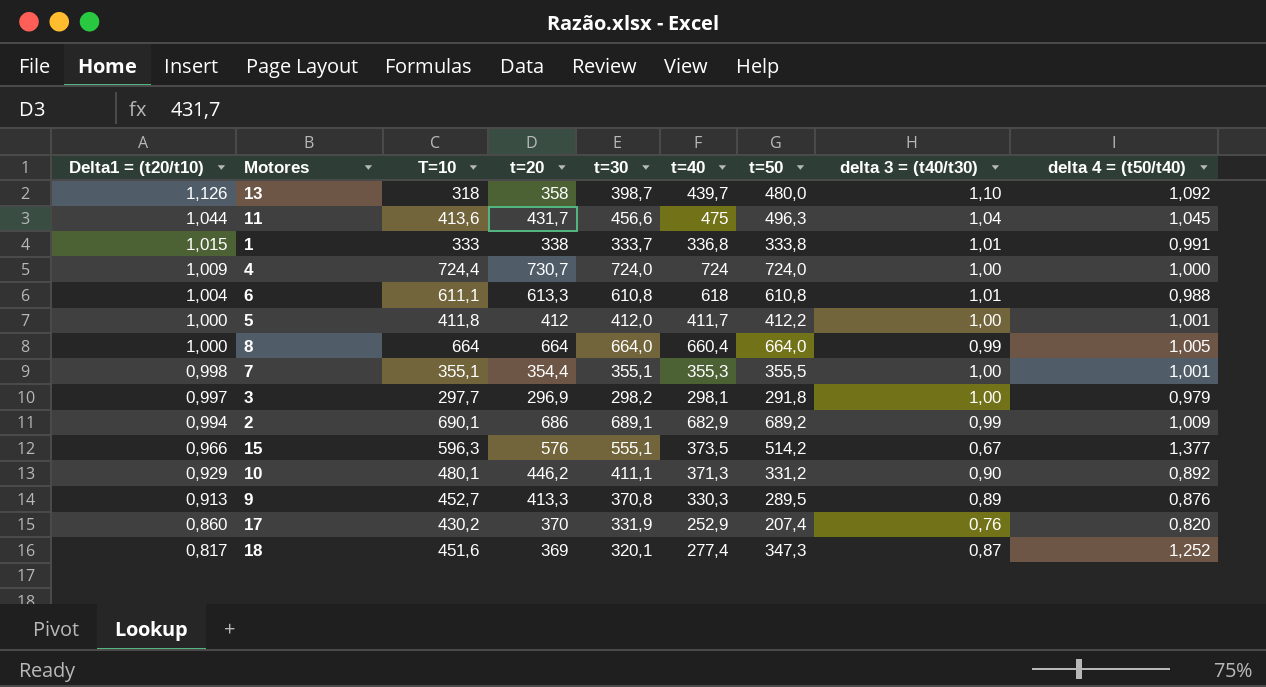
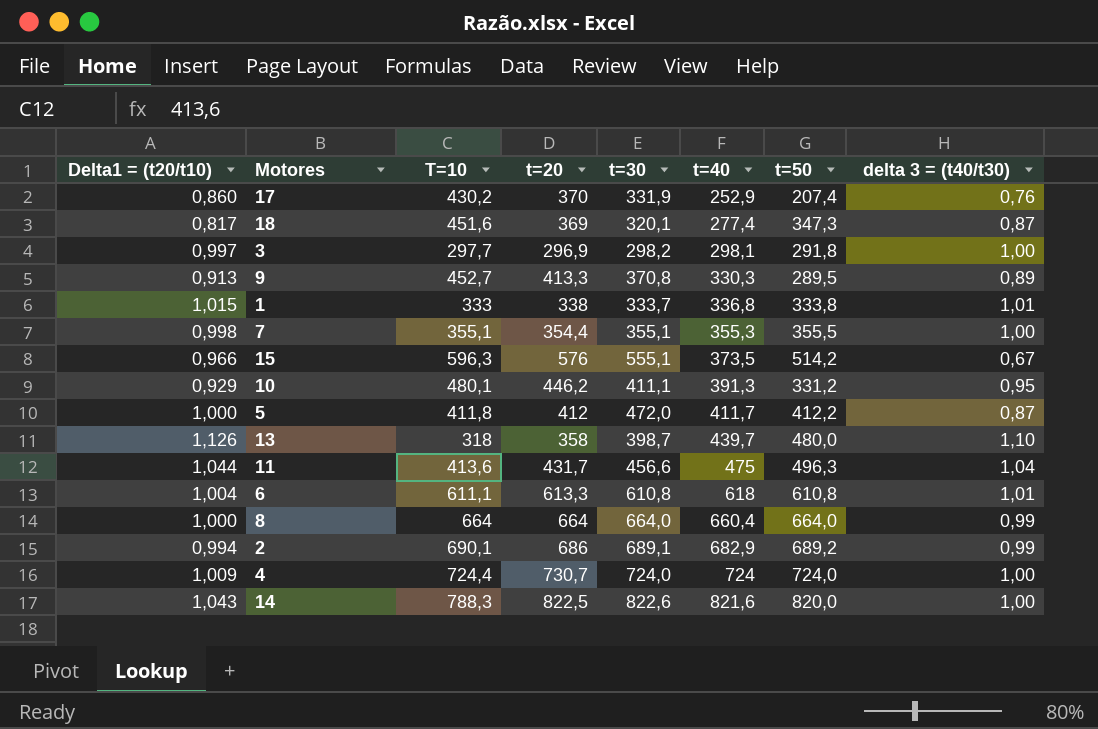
row order: Delta1 = (t20/t10) descending -> t=40 ascending
column delta 4 = (t50/t40) | formula: [t=50] / [t=40] -> none
10 | t=40: 371,3 -> 391,3
10 | delta 3 = (t40/t30): 0,90 -> 0,95
5 | t=30: 412,0 -> 472,0
5 | delta 3 = (t40/t30): 1,00 -> 0,87
row 14: none -> 1,043 | 788,3 | 822,5 | 822,6 | 821,6 | 820,0 | 1,00

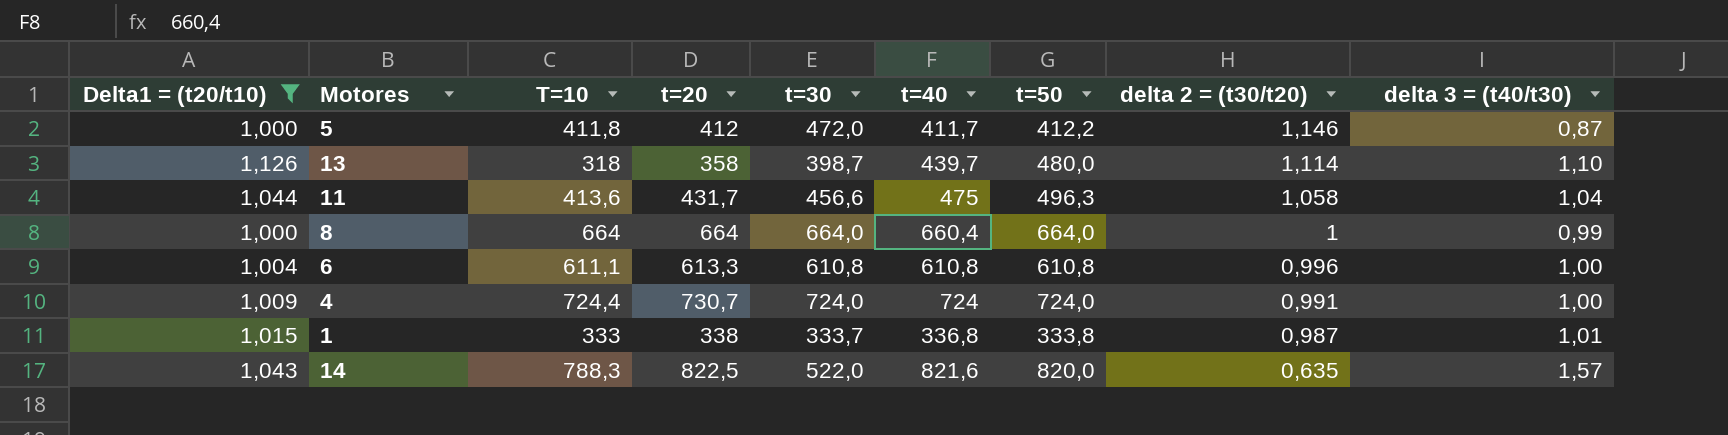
filter: none -> Delta1 = (t20/t10) >= 1,000
row order: t=40 ascending -> delta 2 = (t30/t20) descending
column delta 2 = (t30/t20) | formula: none -> [t=30] / [t=20]
6 | t=40: 618 -> 610,8
6 | delta 3 = (t40/t30): 1,01 -> 1,00
14 | t=30: 822,6 -> 522,0
14 | delta 3 = (t40/t30): 1,00 -> 1,57

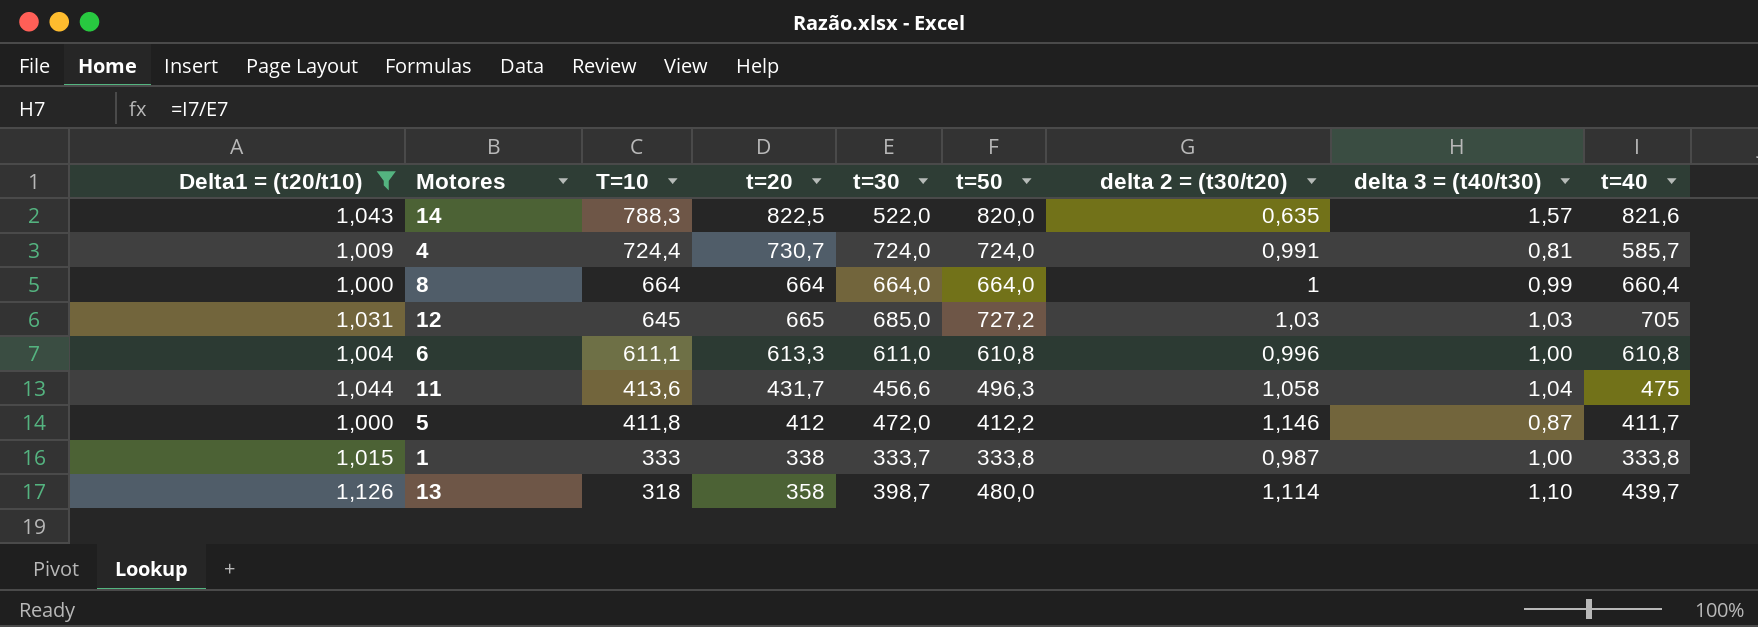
row order: delta 2 = (t30/t20) descending -> T=10 descending
column t=40 | position: 6 -> 9
4 | delta 3 = (t40/t30): 1,00 -> 0,81
4 | t=40: 724 -> 585,7
row 12: none -> 1,031 | 645 | 665 | 685,0 | 727,2 | 1,03 | 1,03 | 705
6 | t=30: 610,8 -> 611,0
1 | delta 3 = (t40/t30): 1,01 -> 1,00
1 | t=40: 336,8 -> 333,8

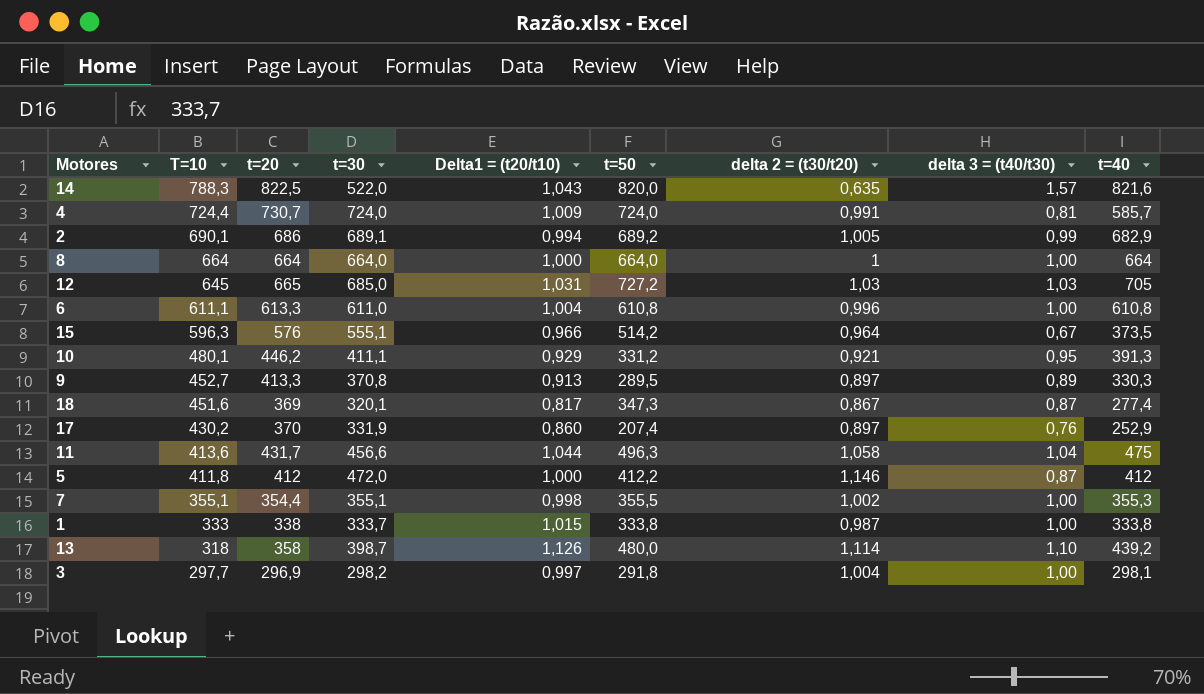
filter: Delta1 = (t20/t10) >= 1,000 -> none
column Delta1 = (t20/t10) | position: 1 -> 5
8 | delta 3 = (t40/t30): 0,99 -> 1,00
8 | t=40: 660,4 -> 664
5 | t=40: 411,7 -> 412
13 | t=40: 439,7 -> 439,2

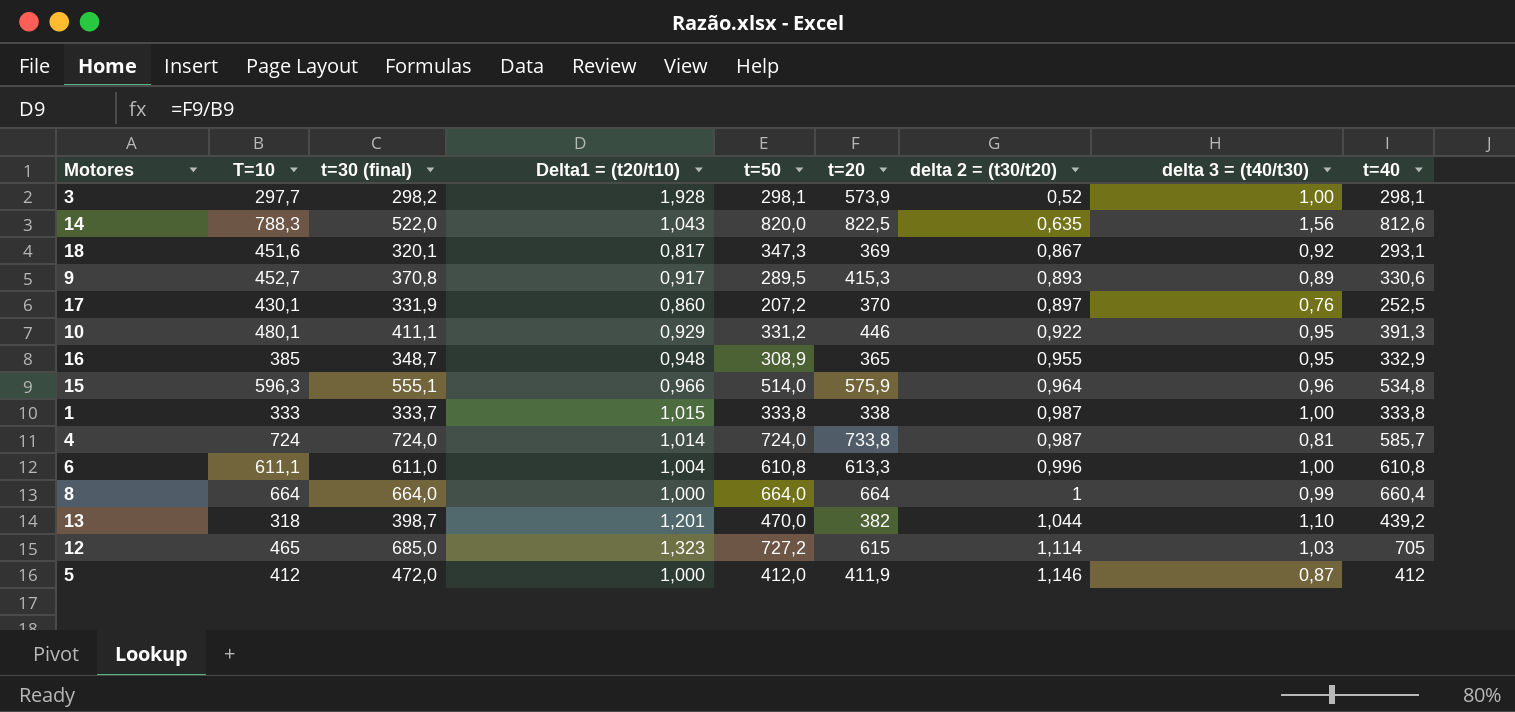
row order: T=10 descending -> delta 2 = (t30/t20) ascending
column name: t=30 -> t=30 (final)
column t=20 | position: 3 -> 6
row 2: 690,1 | 686 | 689,1 | 0,994 | 689,2 | 1,005 | 0,99 | 682,9 -> none
row 11: 413,6 | 431,7 | 456,6 | 1,044 | 496,3 | 1,058 | 1,04 | 475 -> none
row 7: 355,1 | 354,4 | 355,1 | 0,998 | 355,5 | 1,002 | 1,00 | 355,3 -> none
3 | Delta1 = (t20/t10): 0,997 -> 1,928
3 | t=50: 291,8 -> 298,1
3 | t=20: 296,9 -> 573,9
3 | delta 2 = (t30/t20): 1,004 -> 0,52
14 | delta 3 = (t40/t30): 1,57 -> 1,56
14 | t=40: 821,6 -> 812,6
18 | delta 3 = (t40/t30): 0,87 -> 0,92
18 | t=40: 277,4 -> 293,1
9 | Delta1 = (t20/t10): 0,913 -> 0,917
9 | t=20: 413,3 -> 415,3
9 | delta 2 = (t30/t20): 0,897 -> 0,893
9 | t=40: 330,3 -> 330,6
17 | T=10: 430,2 -> 430,1
17 | t=50: 207,4 -> 207,2
17 | t=40: 252,9 -> 252,5
10 | t=20: 446,2 -> 446
10 | delta 2 = (t30/t20): 0,921 -> 0,922
row 16: none -> 385 | 348,7 | 0,948 | 308,9 | 365 | 0,955 | 0,95 | 332,9
15 | t=50: 514,2 -> 514,0
15 | t=20: 576 -> 575,9
15 | delta 3 = (t40/t30): 0,67 -> 0,96
15 | t=40: 373,5 -> 534,8
4 | T=10: 724,4 -> 724
4 | Delta1 = (t20/t10): 1,009 -> 1,014
4 | t=20: 730,7 -> 733,8
4 | delta 2 = (t30/t20): 0,991 -> 0,987
8 | delta 3 = (t40/t30): 1,00 -> 0,99
8 | t=40: 664 -> 660,4
13 | Delta1 = (t20/t10): 1,126 -> 1,201
13 | t=50: 480,0 -> 470,0
13 | t=20: 358 -> 382
13 | delta 2 = (t30/t20): 1,114 -> 1,044
12 | T=10: 645 -> 465
12 | Delta1 = (t20/t10): 1,031 -> 1,323
12 | t=20: 665 -> 615
12 | delta 2 = (t30/t20): 1,03 -> 1,114
5 | T=10: 411,8 -> 412
5 | t=50: 412,2 -> 412,0
5 | t=20: 412 -> 411,9

